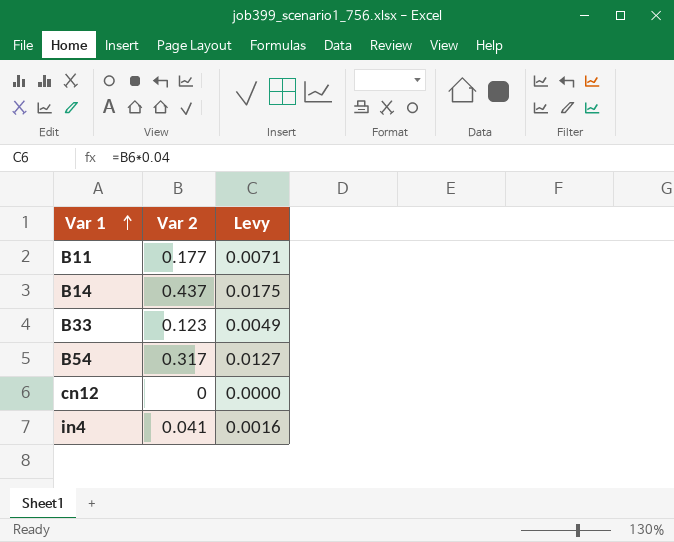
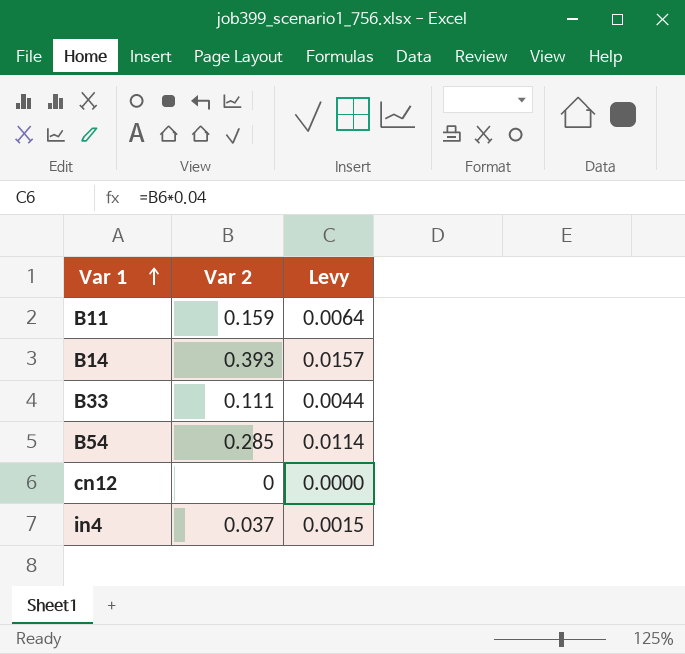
B11 | Var 2: 0.177 -> 0.159
B11 | Levy: 0.0071 -> 0.0064
B14 | Var 2: 0.437 -> 0.393
B14 | Levy: 0.0175 -> 0.0157
B33 | Var 2: 0.123 -> 0.111
B33 | Levy: 0.0049 -> 0.0044
B54 | Var 2: 0.317 -> 0.285
B54 | Levy: 0.0127 -> 0.0114
in4 | Var 2: 0.041 -> 0.037
in4 | Levy: 0.0016 -> 0.0015

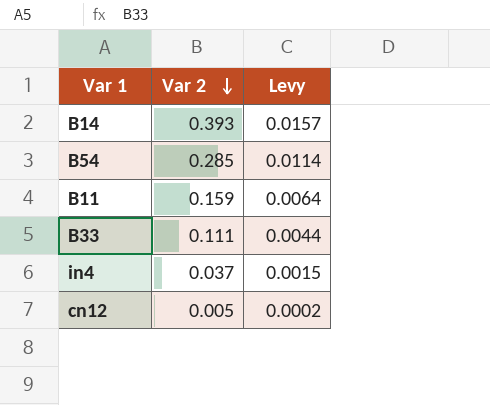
row order: Var 1 ascending -> Var 2 descending
cn12 | Var 2: 0 -> 0.005
cn12 | Levy: 0.0000 -> 0.0002

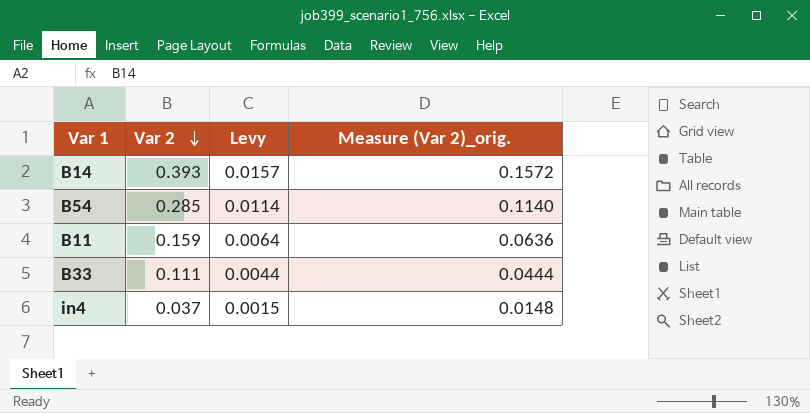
column Measure (Var 2)_orig. | formula: none -> [Var 2] * 0.4
row cn12: 0.005 | 0.0002 -> none

